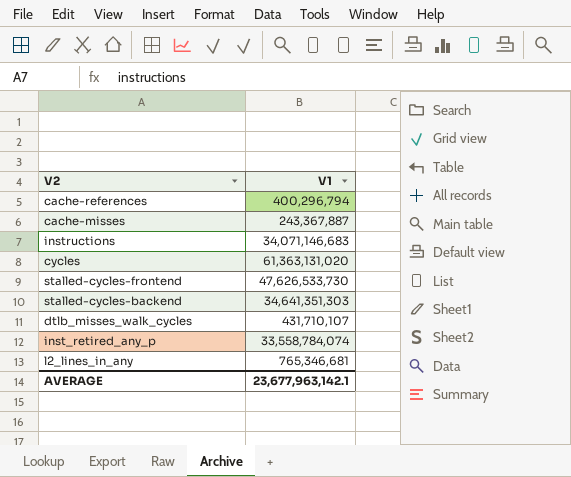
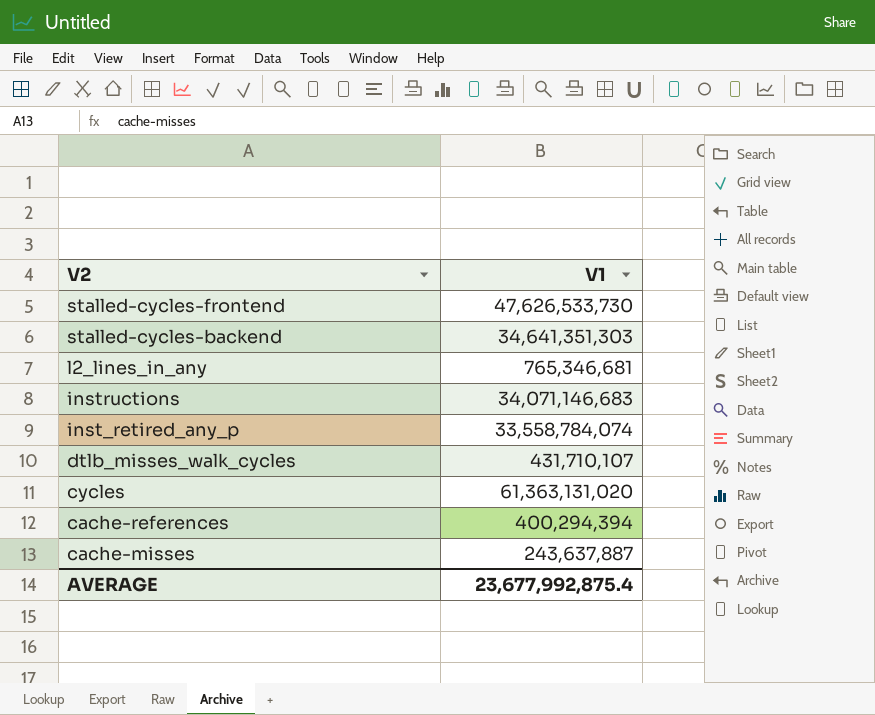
row order: none -> V2 descending
cache-references | V1: 400,296,794 -> 400,294,394
cache-misses | V1: 243,367,887 -> 243,637,887
AVERAGE | V1: 23,677,963,142.1 -> 23,677,992,875.4

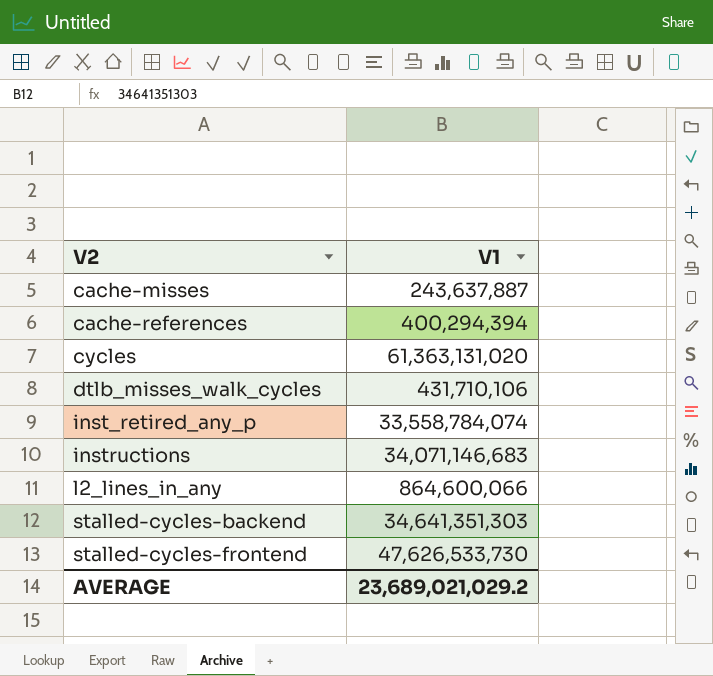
row order: V2 descending -> V2 ascending
dtlb_misses_walk_cycles | V1: 431,710,107 -> 431,710,106
l2_lines_in_any | V1: 765,346,681 -> 864,600,066
AVERAGE | V1: 23,677,992,875.4 -> 23,689,021,029.2

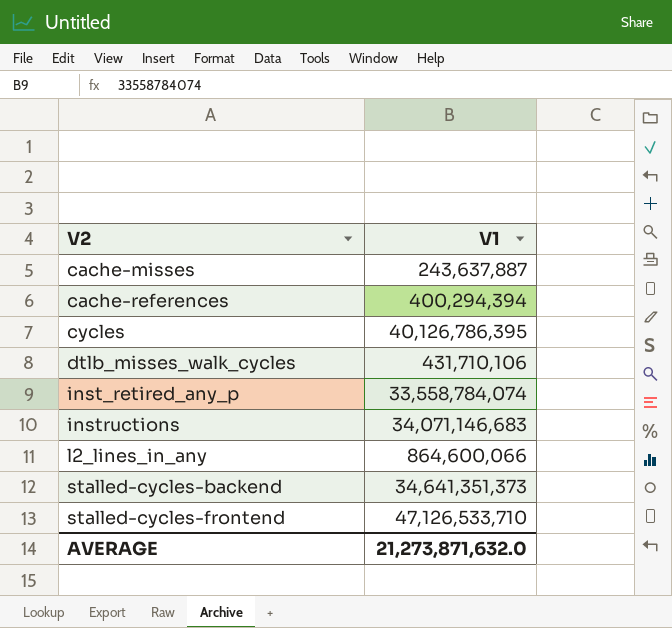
cycles | V1: 61,363,131,020 -> 40,126,786,395
stalled-cycles-backend | V1: 34,641,351,303 -> 34,641,351,373
stalled-cycles-frontend | V1: 47,626,533,730 -> 47,126,533,710
AVERAGE | V1: 23,689,021,029.2 -> 21,273,871,632.0

